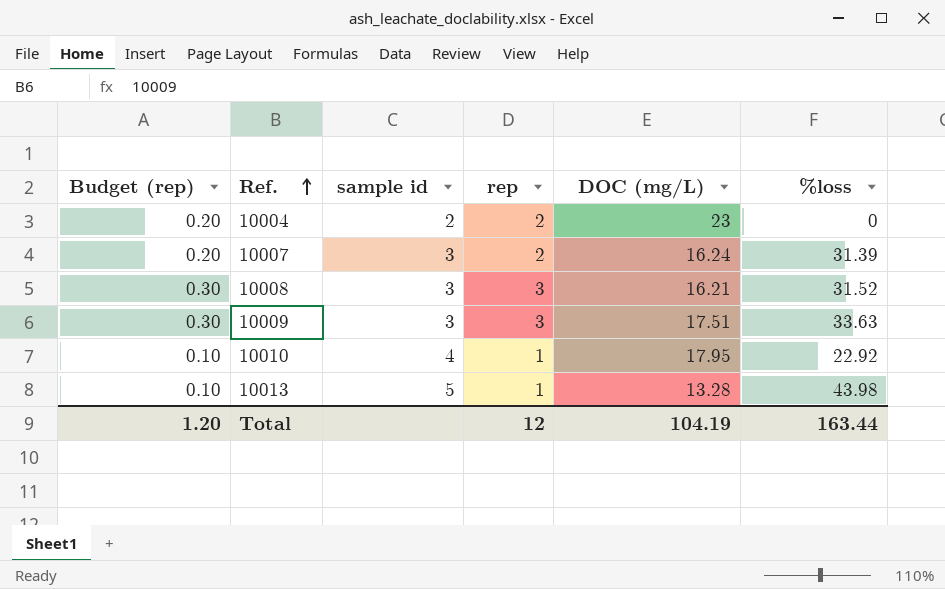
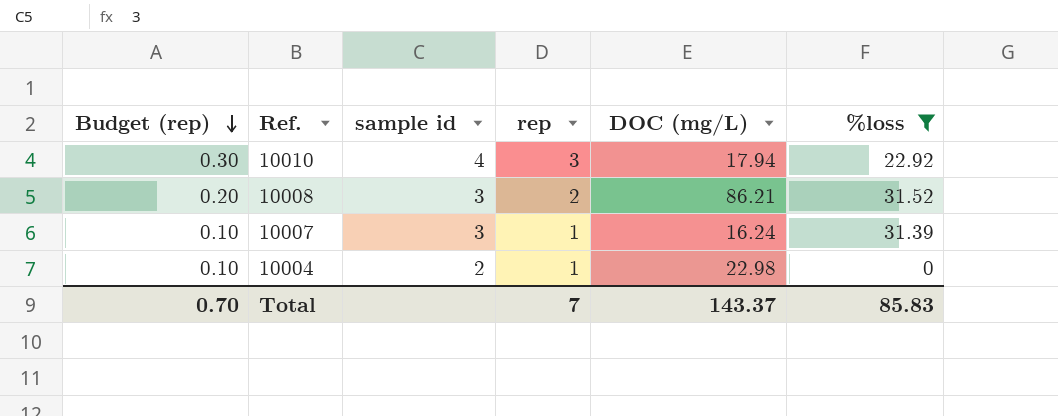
filter: none -> %loss <= 31.52
row order: Ref. ascending -> Budget (rep) descending
10010 | Budget (rep): 0.10 -> 0.30
10010 | rep: 1 -> 3
10010 | DOC (mg/L): 17.95 -> 17.94
10008 | Budget (rep): 0.30 -> 0.20
10008 | rep: 3 -> 2
10008 | DOC (mg/L): 16.21 -> 86.21
10007 | Budget (rep): 0.20 -> 0.10
10007 | rep: 2 -> 1
10004 | Budget (rep): 0.20 -> 0.10
10004 | rep: 2 -> 1
10004 | DOC (mg/L): 23 -> 22.98
Total | Budget (rep): 1.20 -> 0.70
Total | rep: 12 -> 7
Total | DOC (mg/L): 104.19 -> 143.37
Total | %loss: 163.44 -> 85.83

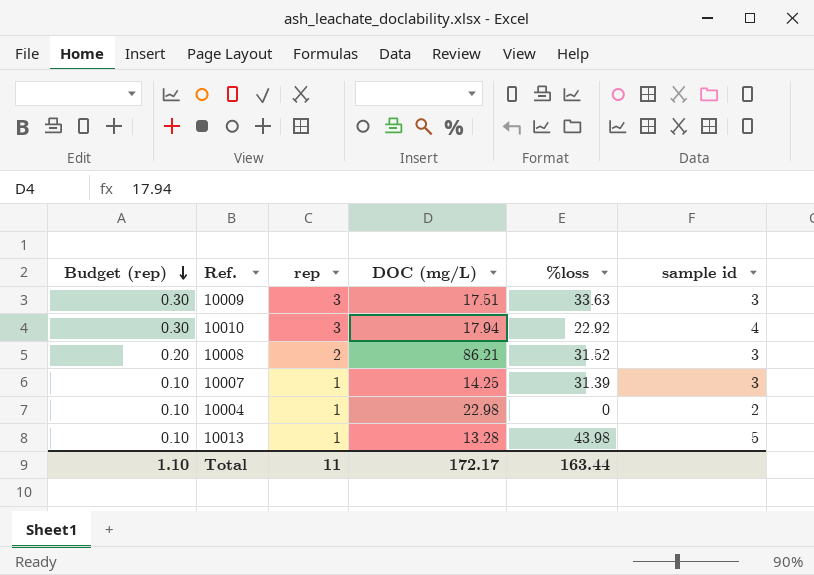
filter: %loss <= 31.52 -> none
column sample id | position: 3 -> 6
10007 | DOC (mg/L): 16.24 -> 14.25
Total | Budget (rep): 0.70 -> 1.10
Total | rep: 7 -> 11
Total | DOC (mg/L): 143.37 -> 172.17
Total | %loss: 85.83 -> 163.44

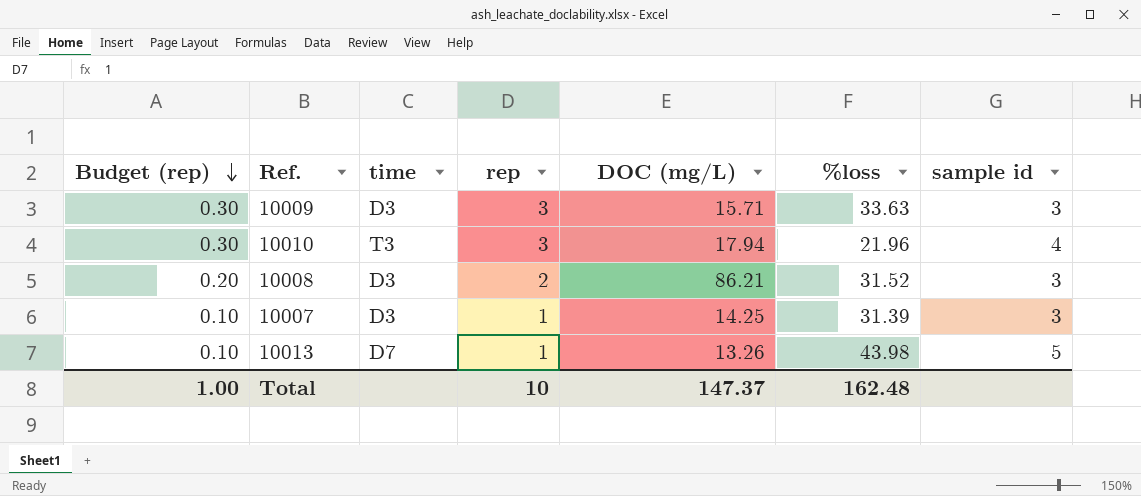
column time | position: none -> 3
row 10004: 0.10 | 1 | 22.98 | 0 | 2 -> none
10009 | DOC (mg/L): 17.51 -> 15.71
10010 | %loss: 22.92 -> 21.96
10013 | DOC (mg/L): 13.28 -> 13.26
Total | Budget (rep): 1.10 -> 1.00
Total | rep: 11 -> 10
Total | DOC (mg/L): 172.17 -> 147.37
Total | %loss: 163.44 -> 162.48

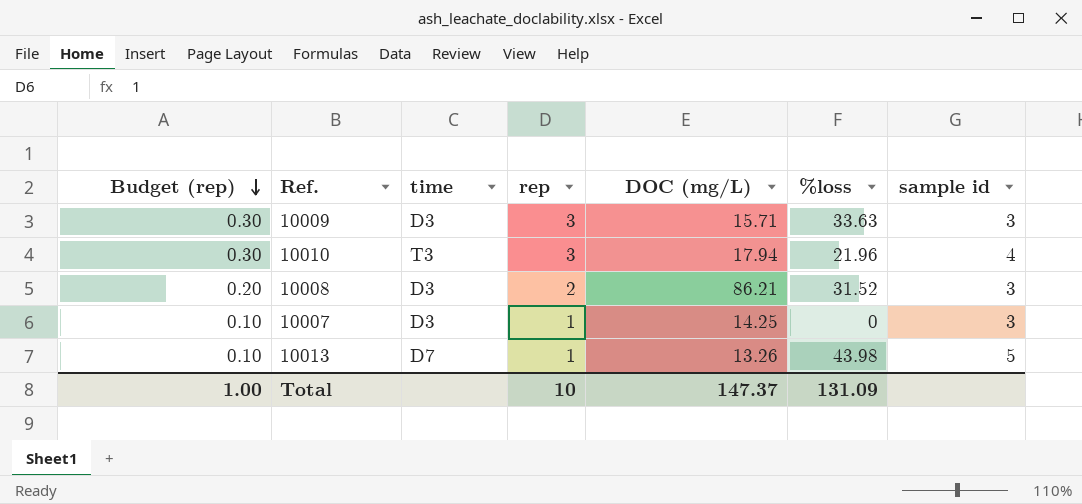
10007 | %loss: 31.39 -> 0
Total | %loss: 162.48 -> 131.09

